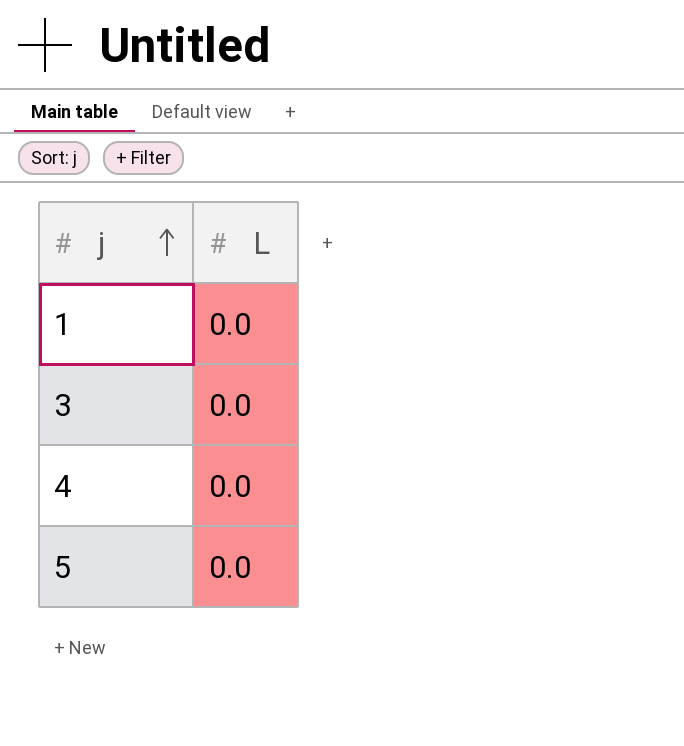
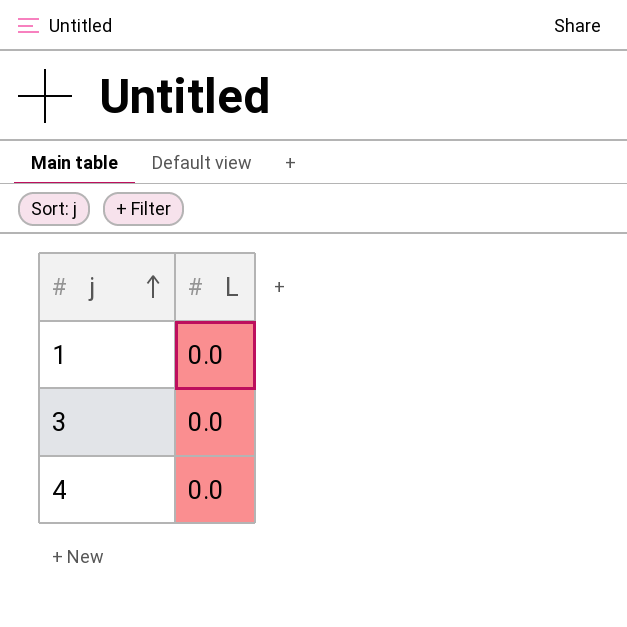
row 5: 0.0 -> none

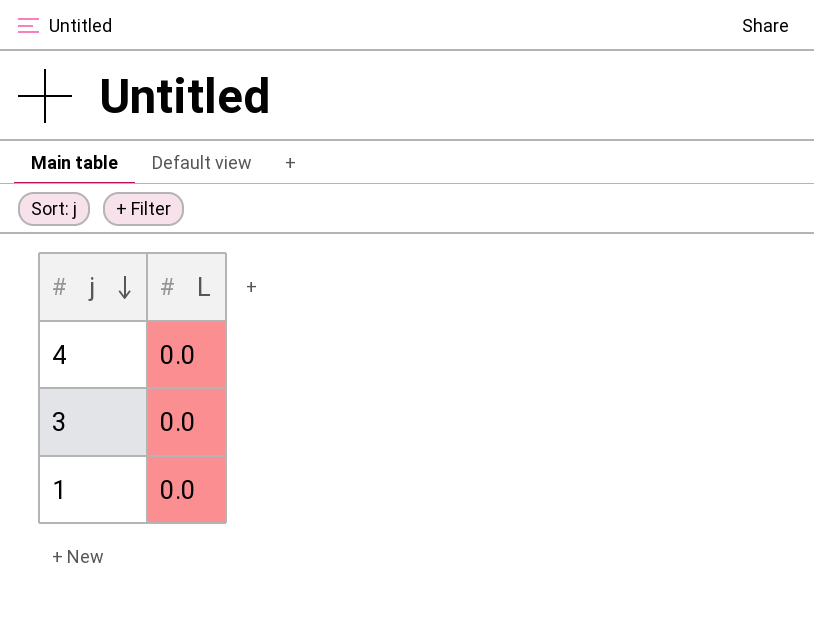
row order: j ascending -> j descending

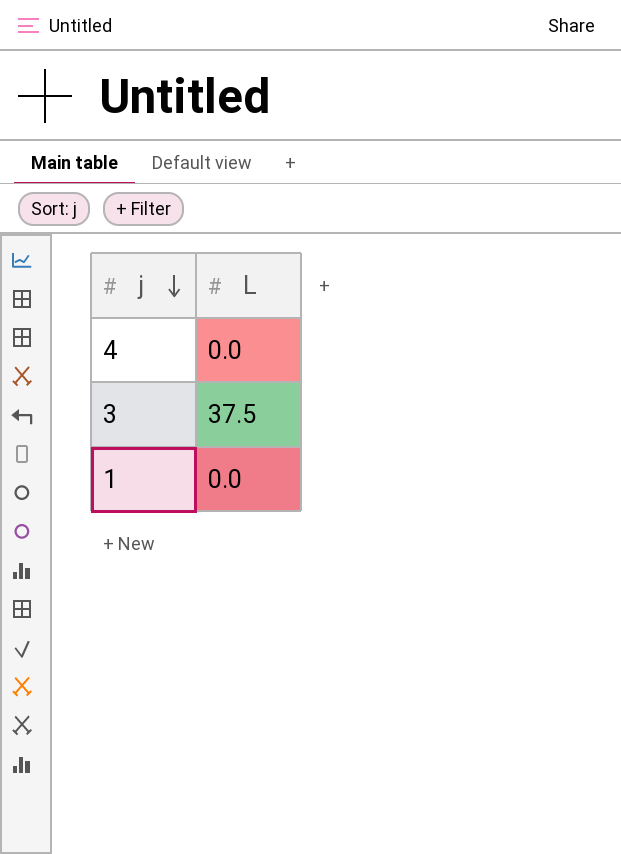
3 | L: 0.0 -> 37.5

